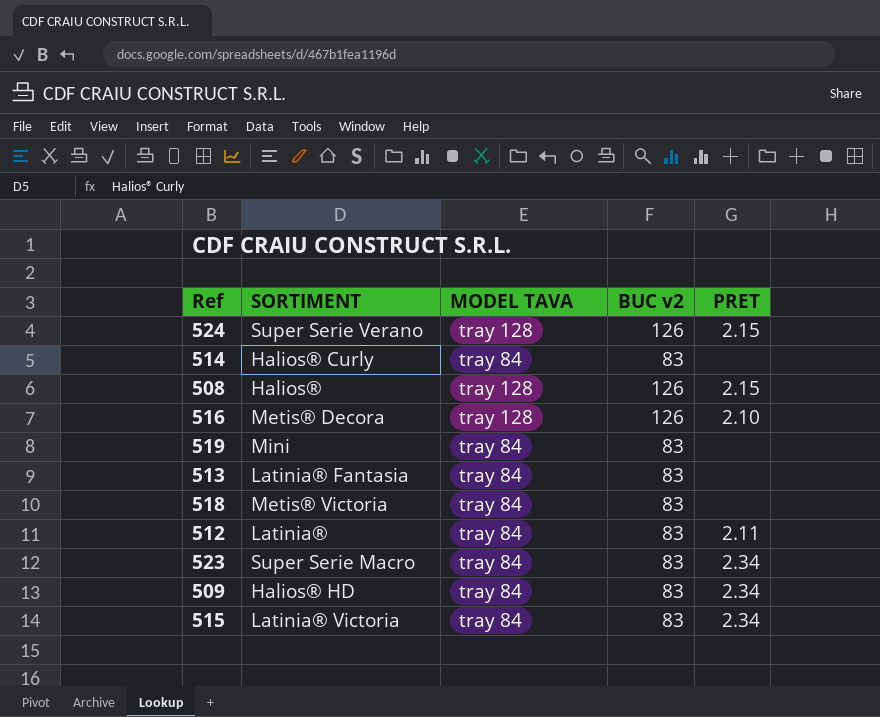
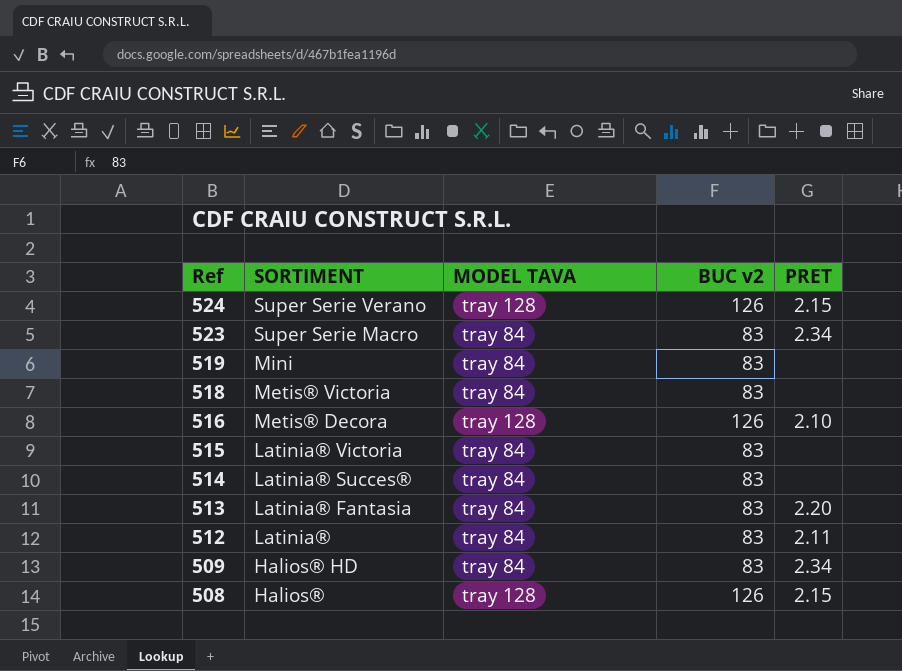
row order: none -> Ref descending
515 | PRET: 2.34 -> none
514 | SORTIMENT: Halios® Curly -> Latinia® Succes®
513 | PRET: none -> 2.20

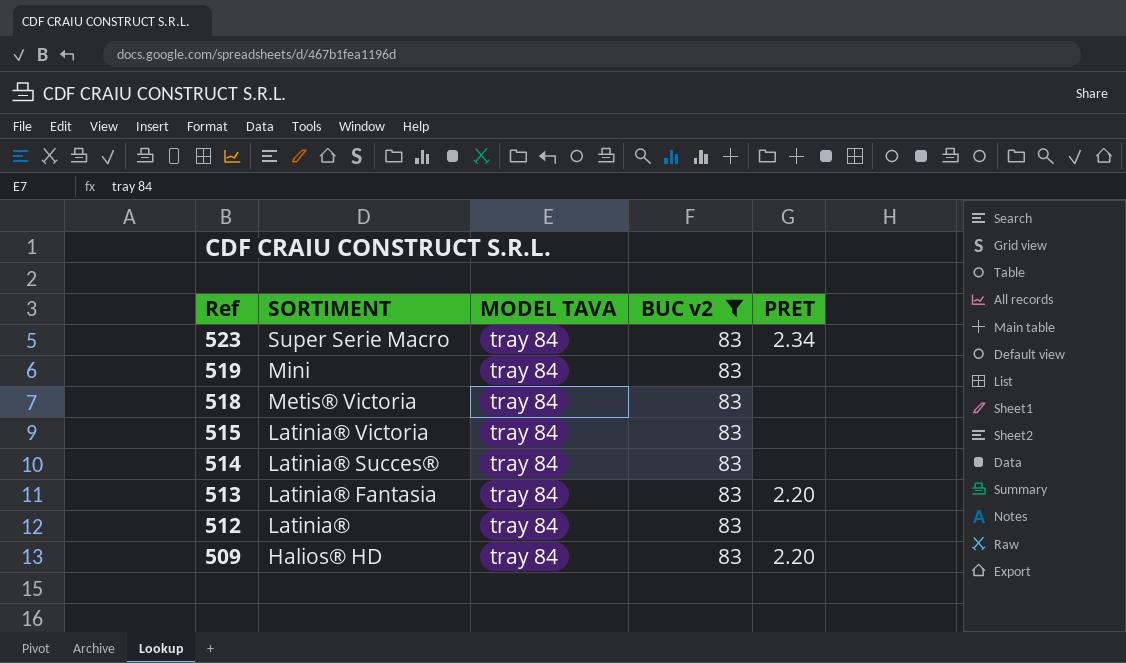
filter: none -> BUC v2 = 83
512 | PRET: 2.11 -> none
509 | PRET: 2.34 -> 2.20

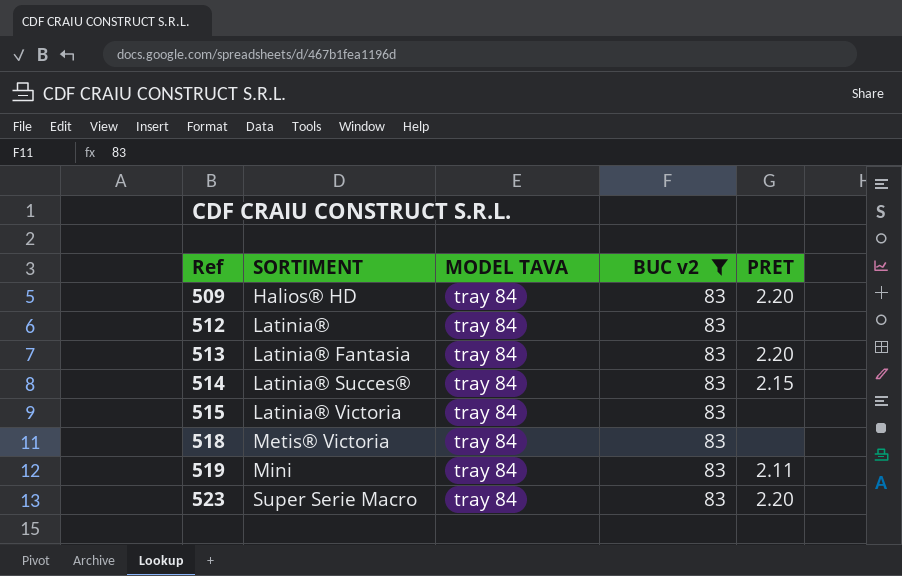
row order: Ref descending -> Ref ascending
514 | PRET: none -> 2.15
519 | PRET: none -> 2.11
523 | PRET: 2.34 -> 2.20

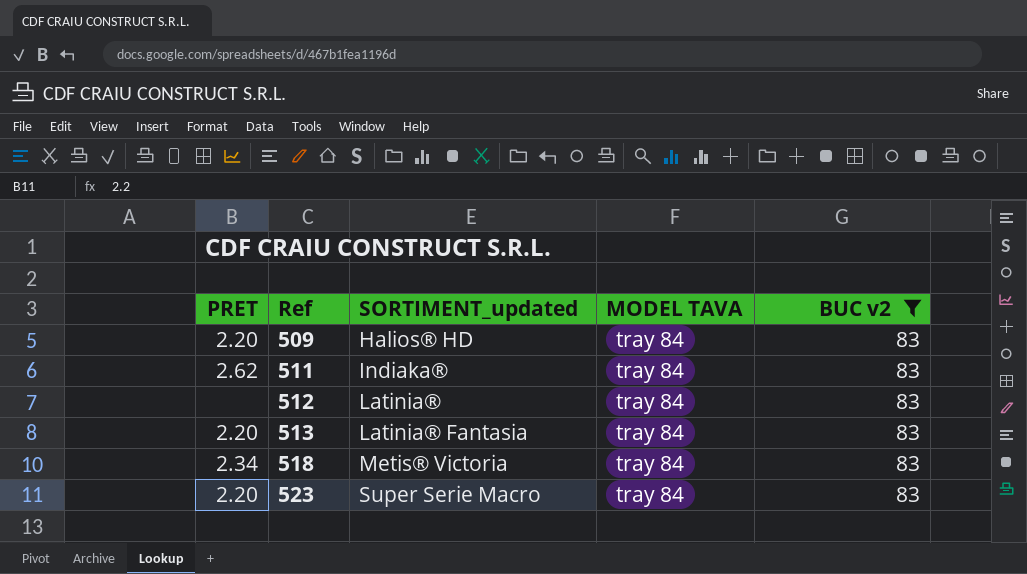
column PRET | position: 5 -> 1
column name: SORTIMENT -> SORTIMENT_updated
row 514: Latinia® Succes® | tray 84 | 83 | 2.15 -> none
row 515: Latinia® Victoria | tray 84 | 83 | none -> none
row 519: Mini | tray 84 | 83 | 2.11 -> none
row 511: none -> 2.62 | Indiaka® | tray 84 | 83
518 | PRET: none -> 2.34

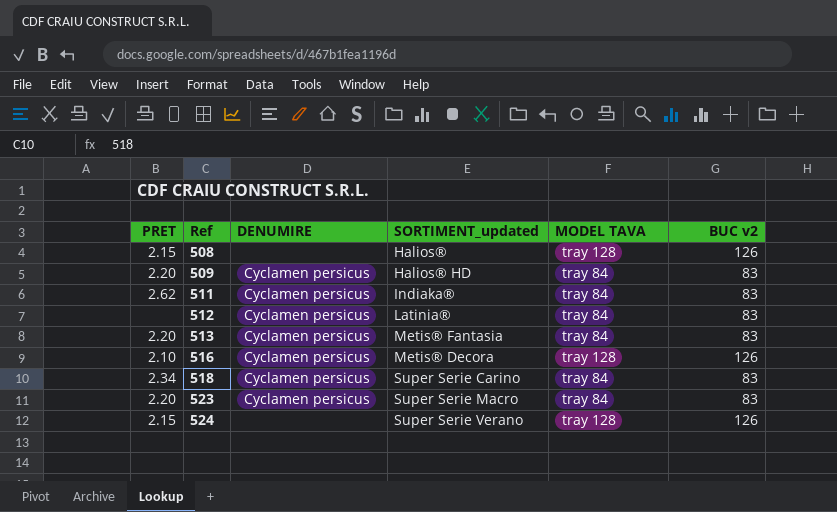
filter: BUC v2 = 83 -> none
column DENUMIRE | position: none -> 3
513 | SORTIMENT_updated: Latinia® Fantasia -> Metis® Fantasia
518 | SORTIMENT_updated: Metis® Victoria -> Super Serie Carino

